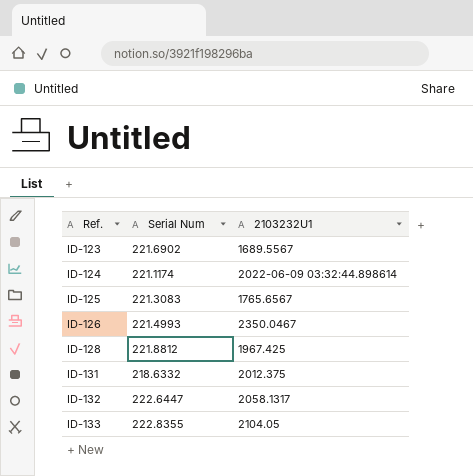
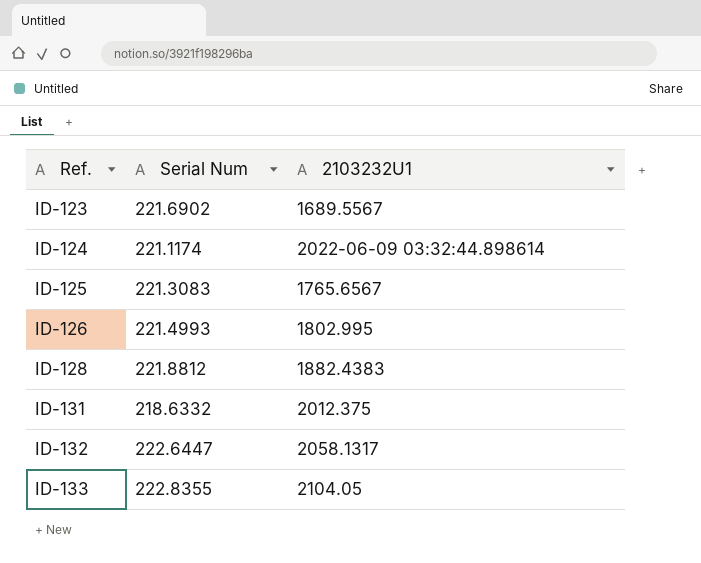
ID-126 | 2103232U1: 2350.0467 -> 1802.995
ID-128 | 2103232U1: 1967.425 -> 1882.4383

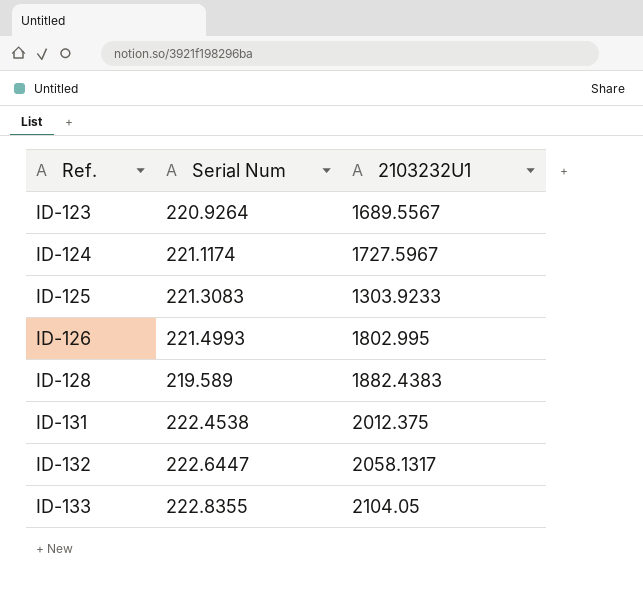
ID-123 | Serial Num: 221.6902 -> 220.9264
ID-124 | 2103232U1: 2022-06-09 03:32:44.898614 -> 1727.5967
ID-125 | 2103232U1: 1765.6567 -> 1303.9233
ID-128 | Serial Num: 221.8812 -> 219.589
ID-131 | Serial Num: 218.6332 -> 222.4538

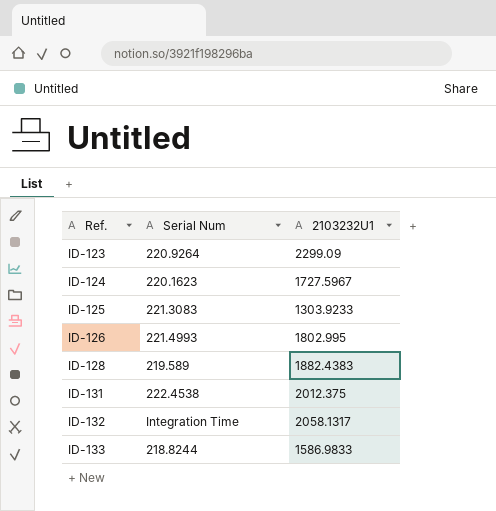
ID-123 | 2103232U1: 1689.5567 -> 2299.09
ID-124 | Serial Num: 221.1174 -> 220.1623
ID-132 | Serial Num: 222.6447 -> Integration Time
ID-133 | Serial Num: 222.8355 -> 218.8244
ID-133 | 2103232U1: 2104.05 -> 1586.9833

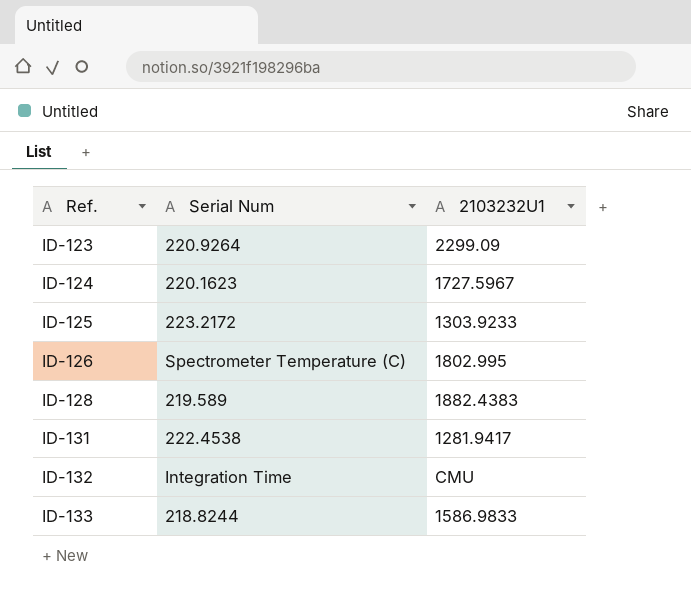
ID-125 | Serial Num: 221.3083 -> 223.2172
ID-126 | Serial Num: 221.4993 -> Spectrometer Temperature (C)
ID-131 | 2103232U1: 2012.375 -> 1281.9417
ID-132 | 2103232U1: 2058.1317 -> CMU

